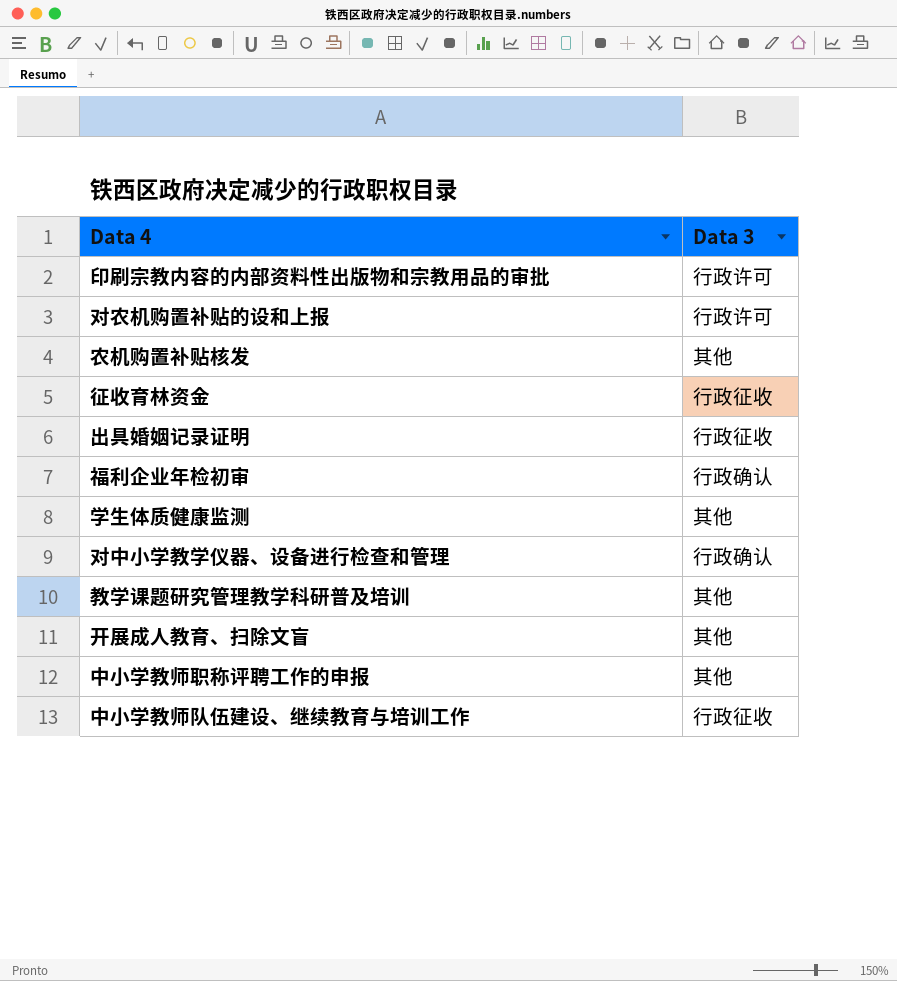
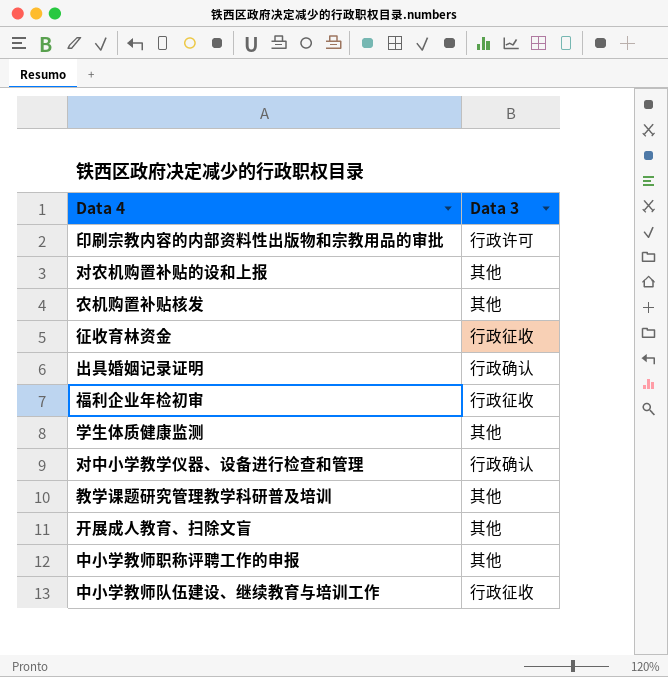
对农机购置补贴的设和上报 | Data 3: 行政许可 -> 其他
出具婚姻记录证明 | Data 3: 行政征收 -> 行政确认
福利企业年检初审 | Data 3: 行政确认 -> 行政征收

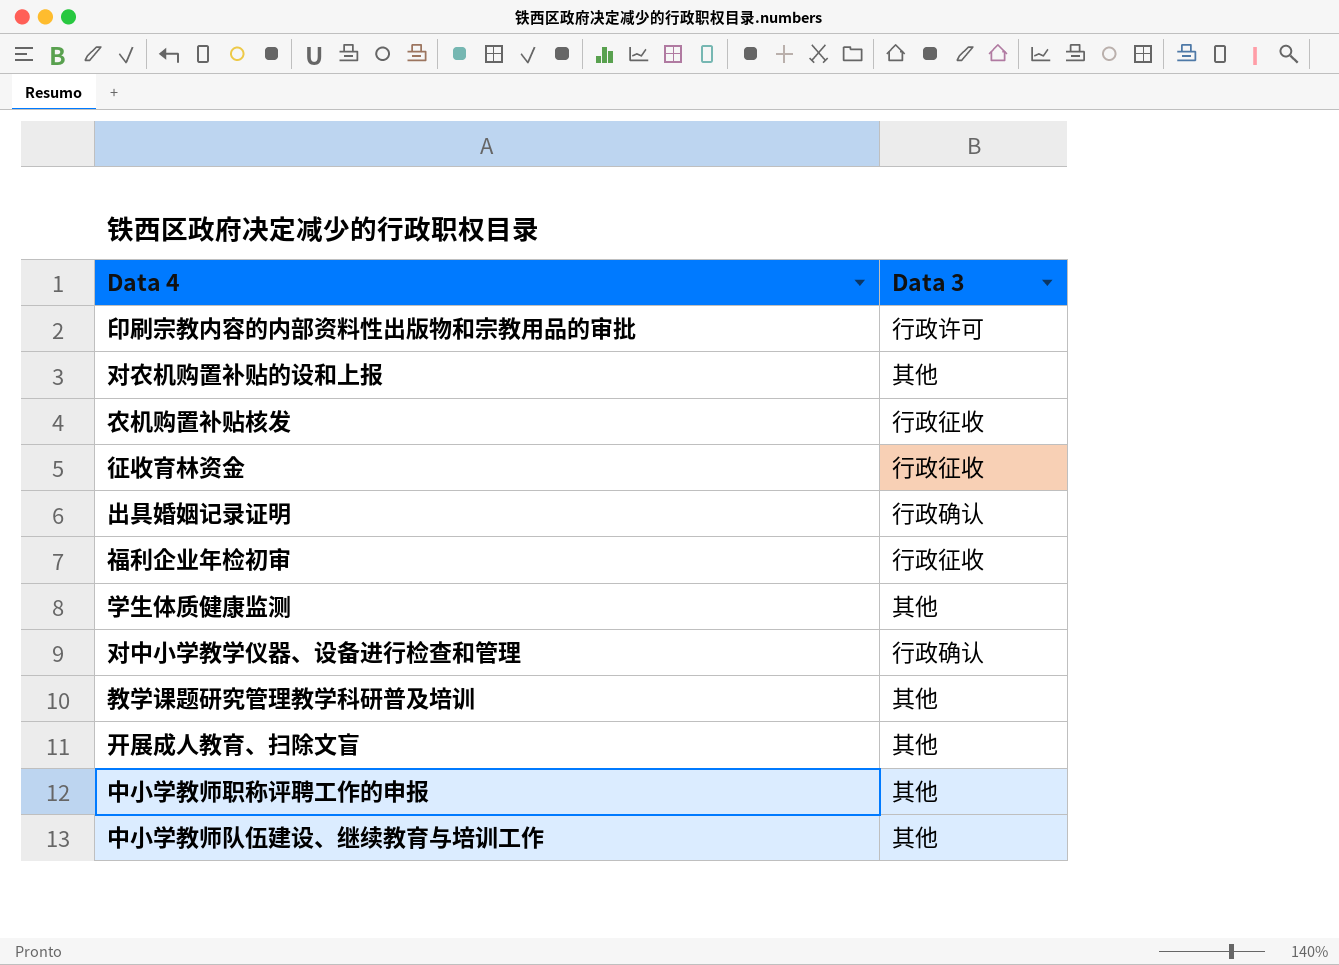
农机购置补贴核发 | Data 3: 其他 -> 行政征收
中小学教师队伍建设、继续教育与培训工作 | Data 3: 行政征收 -> 其他

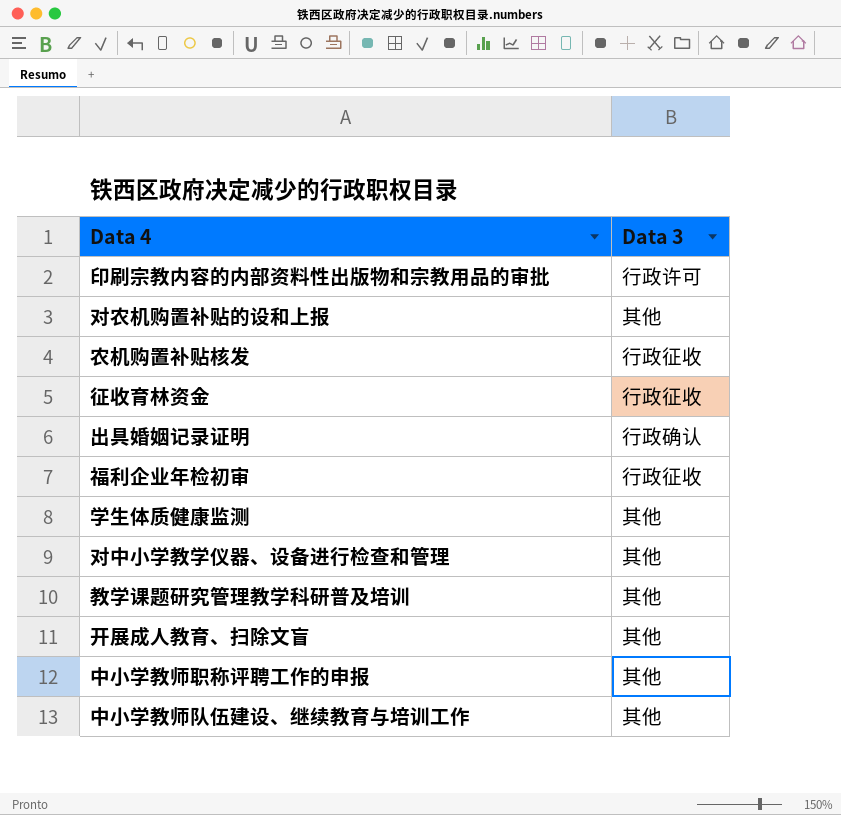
对中小学教学仪器、设备进行检查和管理 | Data 3: 行政确认 -> 其他

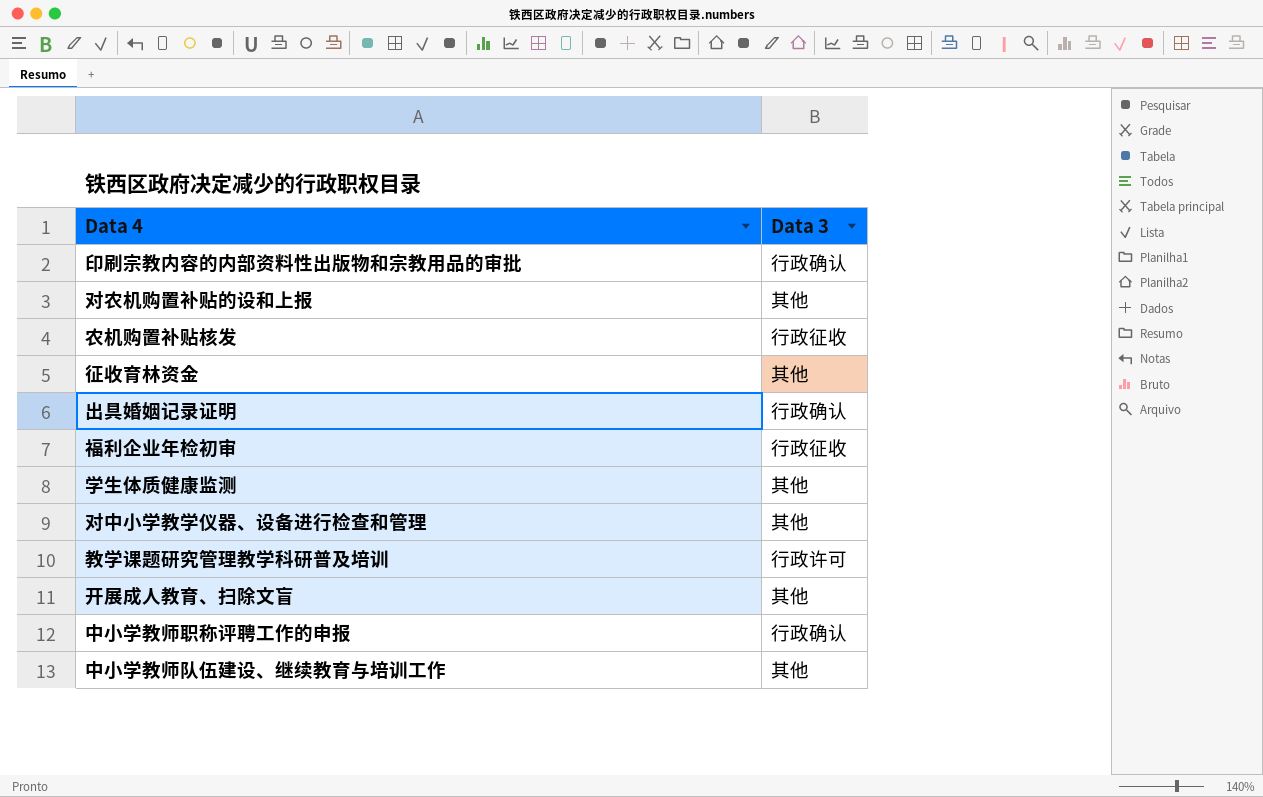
印刷宗教内容的内部资料性出版物和宗教用品的审批 | Data 3: 行政许可 -> 行政确认
征收育林资金 | Data 3: 行政征收 -> 其他
教学课题研究管理教学科研普及培训 | Data 3: 其他 -> 行政许可
中小学教师职称评聘工作的申报 | Data 3: 其他 -> 行政确认

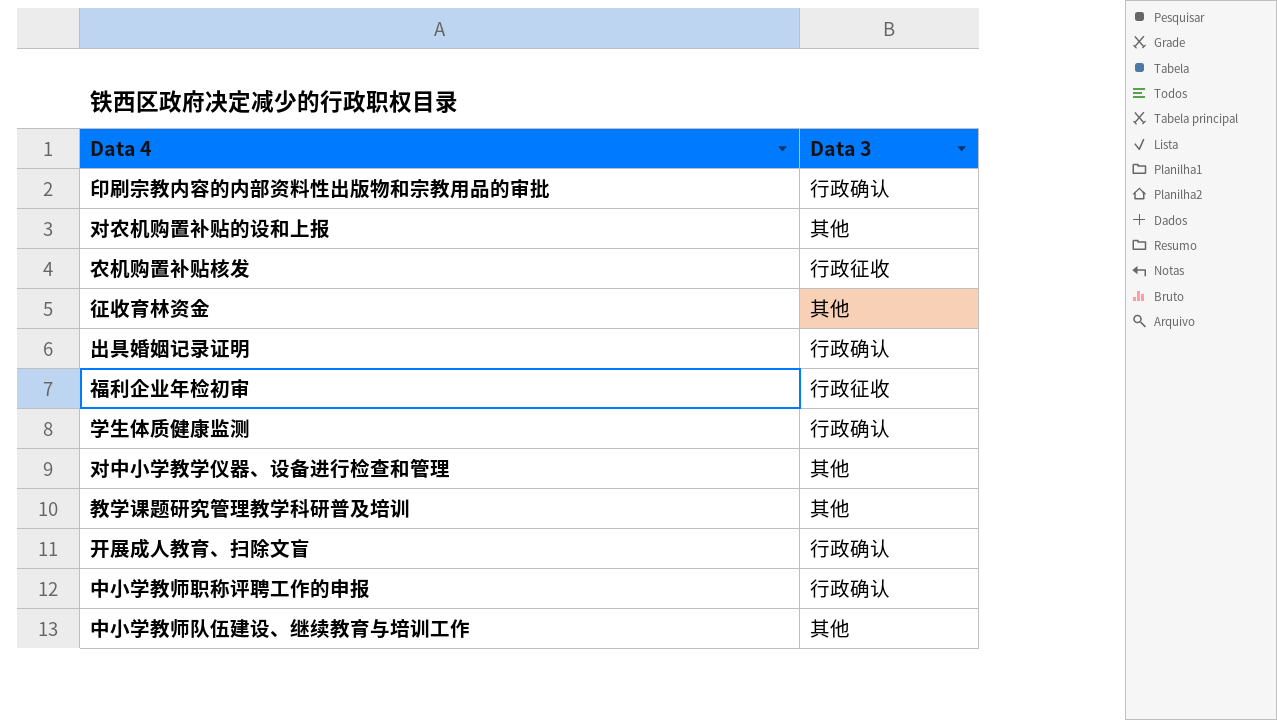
学生体质健康监测 | Data 3: 其他 -> 行政确认
教学课题研究管理教学科研普及培训 | Data 3: 行政许可 -> 其他
开展成人教育、扫除文盲 | Data 3: 其他 -> 行政确认

